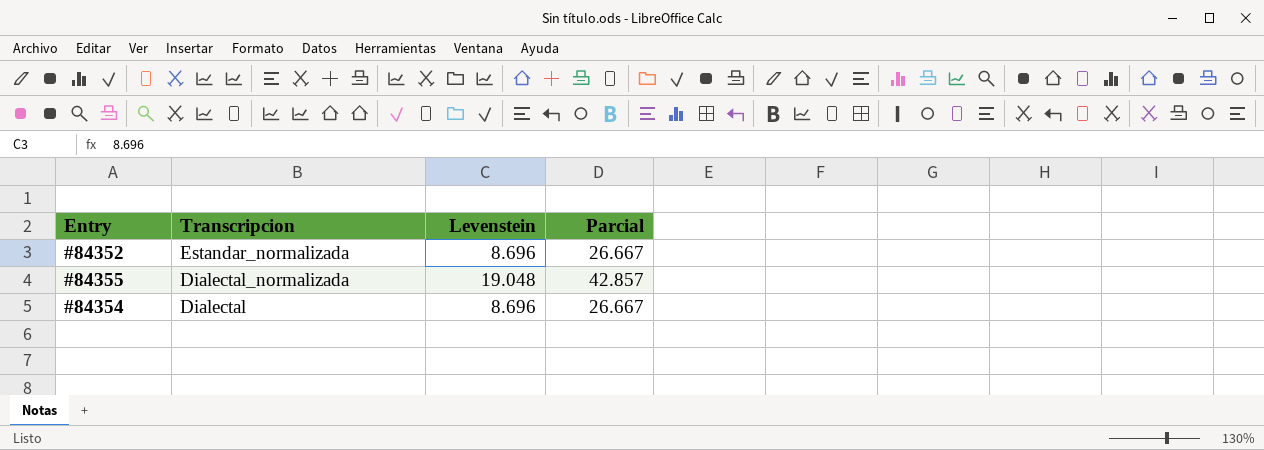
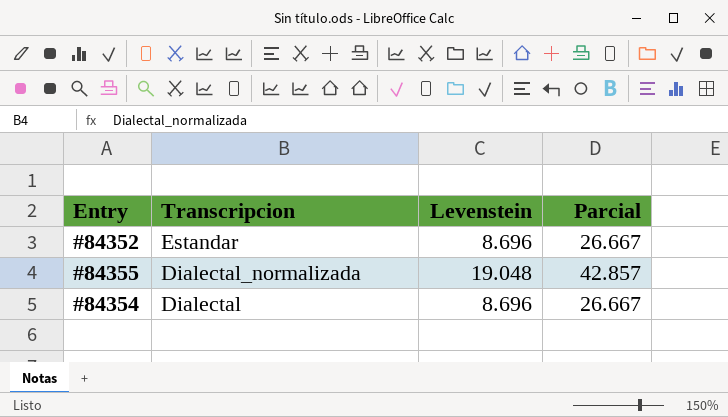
#84352 | Transcripcion: Estandar_normalizada -> Estandar

